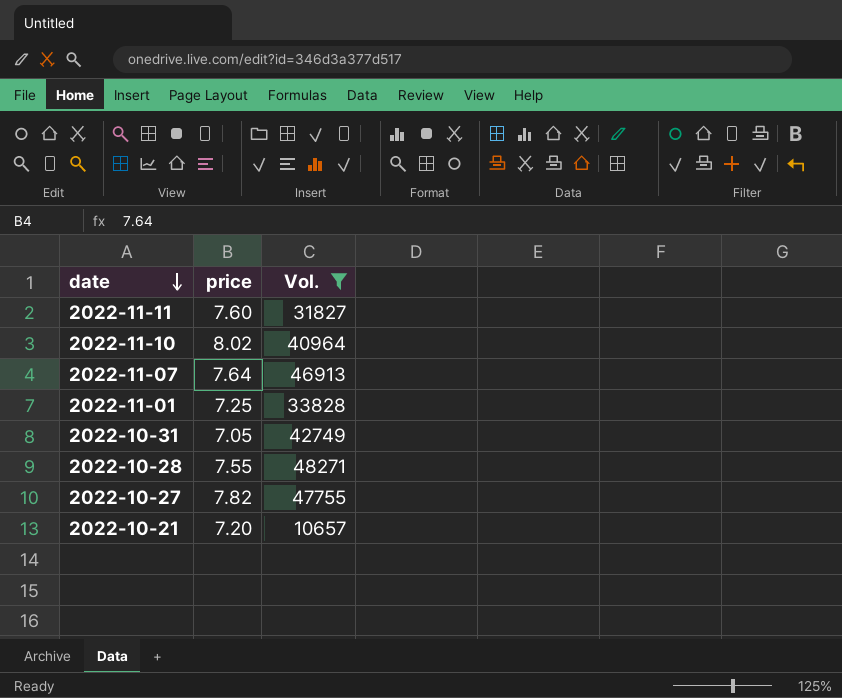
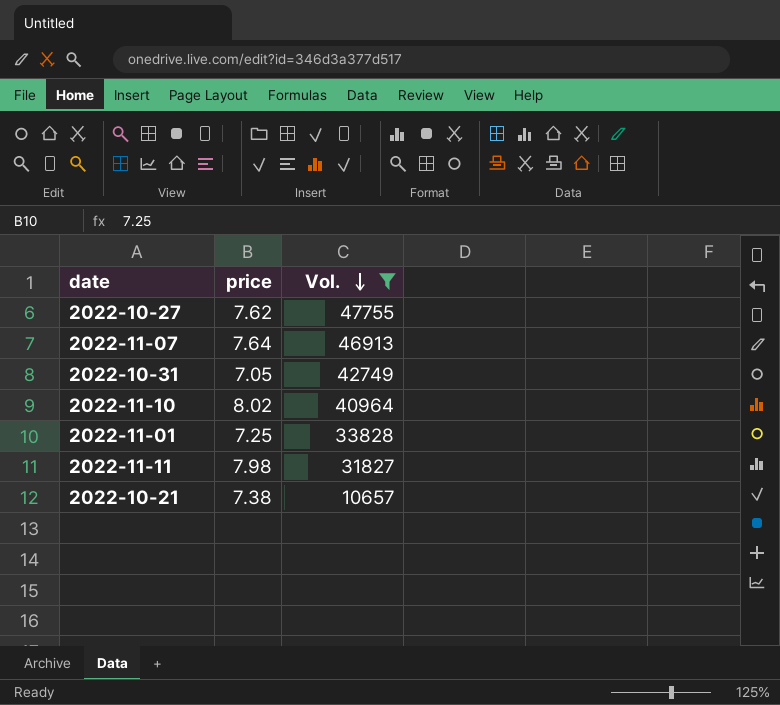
row order: date descending -> Vol. descending
row 2022-10-28: 7.55 | 48271 -> none
2022-10-27 | price: 7.82 -> 7.62
2022-11-11 | price: 7.60 -> 7.98
2022-10-21 | price: 7.20 -> 7.38

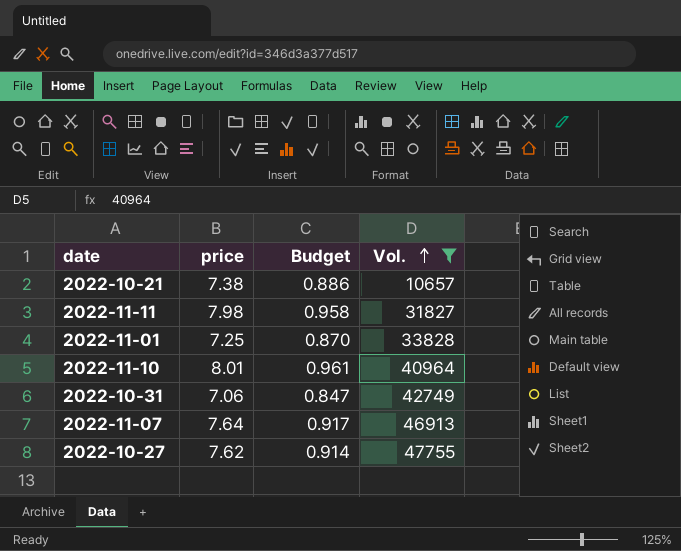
row order: Vol. descending -> Vol. ascending
column Budget | formula: none -> [price] * 0.12
2022-11-10 | price: 8.02 -> 8.01
2022-10-31 | price: 7.05 -> 7.06

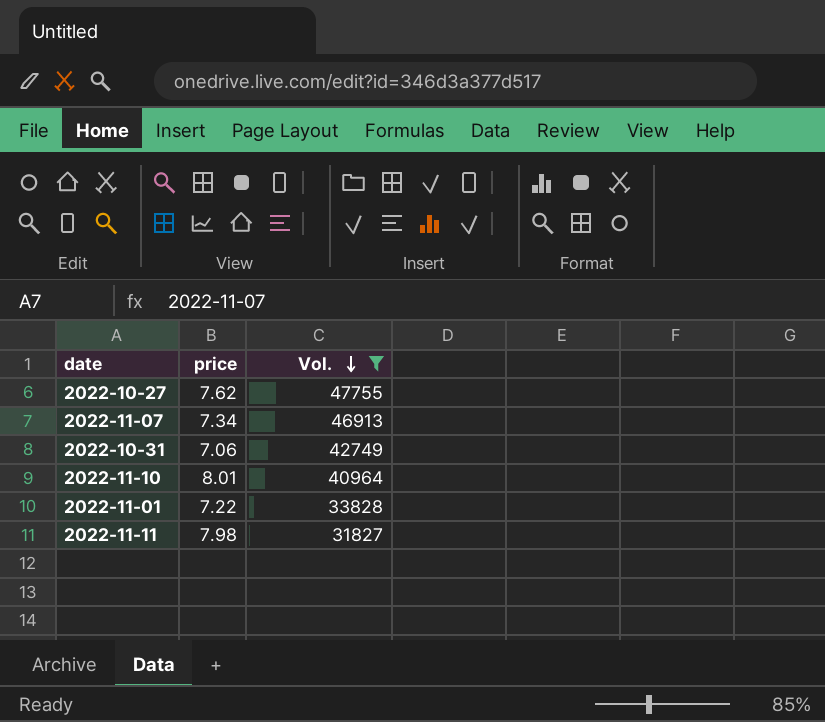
row order: Vol. ascending -> Vol. descending
column Budget | formula: [price] * 0.12 -> none
row 2022-10-21: 7.38 | 0.886 | 10657 -> none
2022-11-07 | price: 7.64 -> 7.34
2022-11-01 | price: 7.25 -> 7.22

